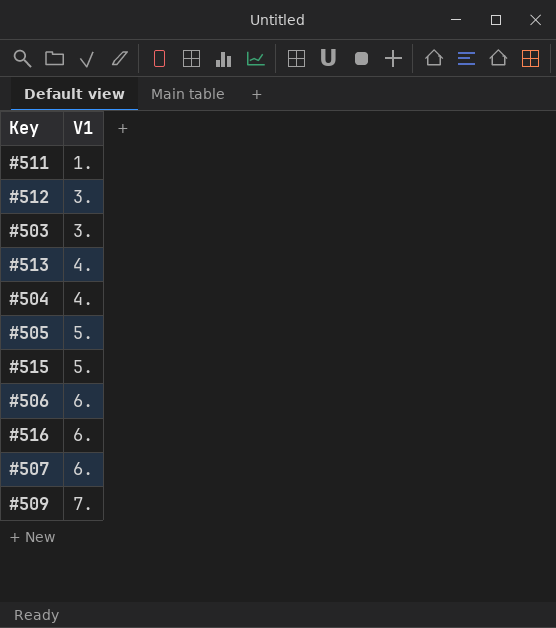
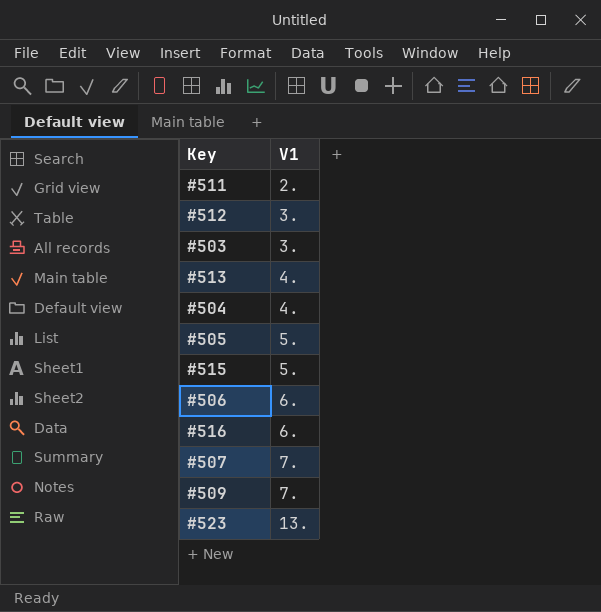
#511 | V1: 1. -> 2.
#507 | V1: 6. -> 7.
row #523: none -> 13.

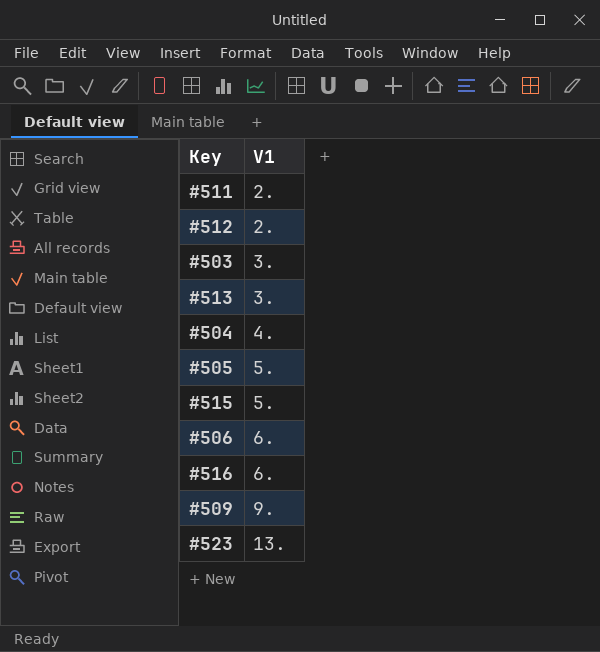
row #507: 7. -> none
#512 | V1: 3. -> 2.
#513 | V1: 4. -> 3.
#509 | V1: 7. -> 9.

